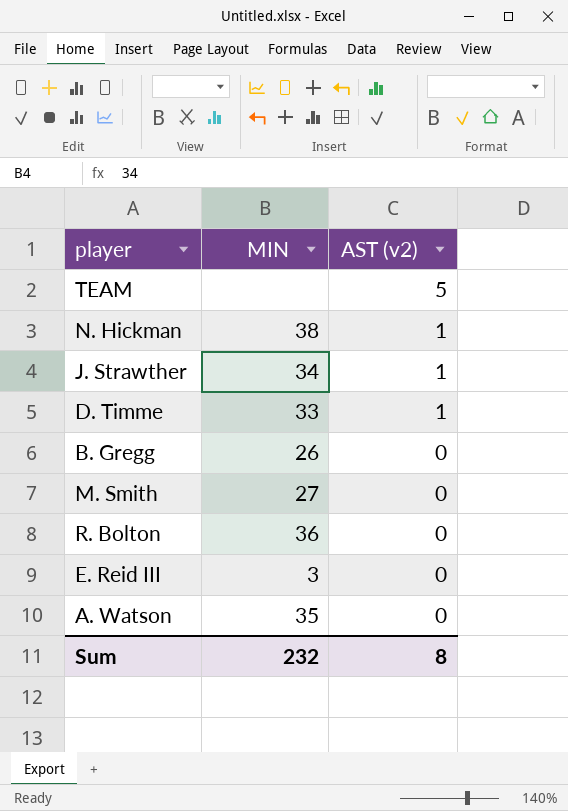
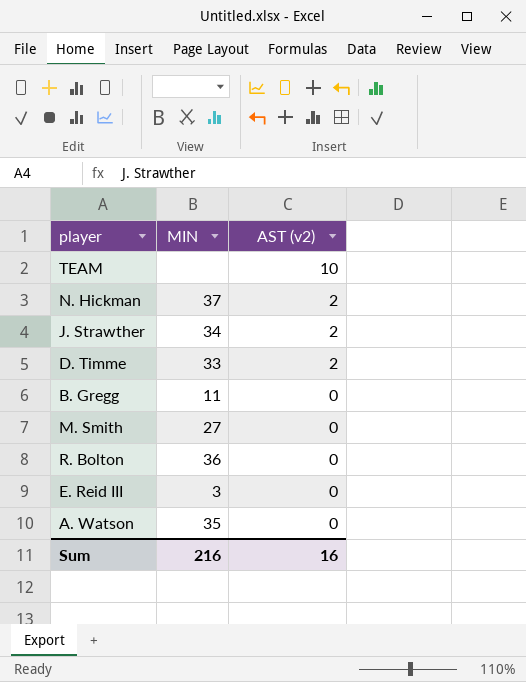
TEAM | AST (v2): 5 -> 10
N. Hickman | MIN: 38 -> 37
N. Hickman | AST (v2): 1 -> 2
J. Strawther | AST (v2): 1 -> 2
D. Timme | AST (v2): 1 -> 2
B. Gregg | MIN: 26 -> 11
Sum | MIN: 232 -> 216
Sum | AST (v2): 8 -> 16

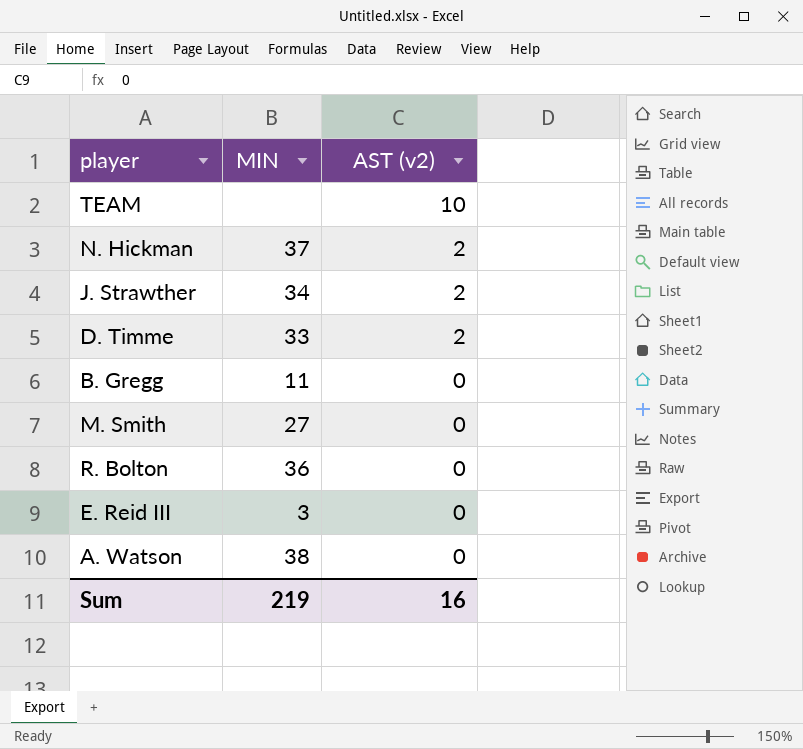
A. Watson | MIN: 35 -> 38
Sum | MIN: 216 -> 219

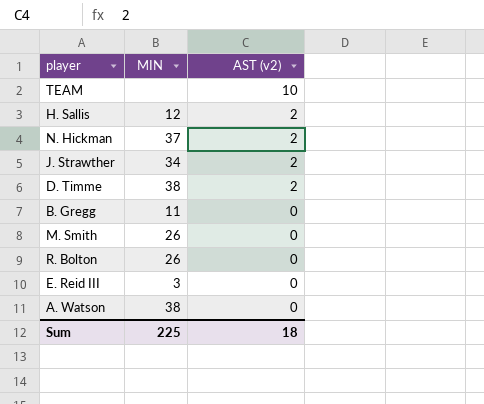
row H. Sallis: none -> 12 | 2
D. Timme | MIN: 33 -> 38
M. Smith | MIN: 27 -> 26
R. Bolton | MIN: 36 -> 26
Sum | MIN: 219 -> 225
Sum | AST (v2): 16 -> 18

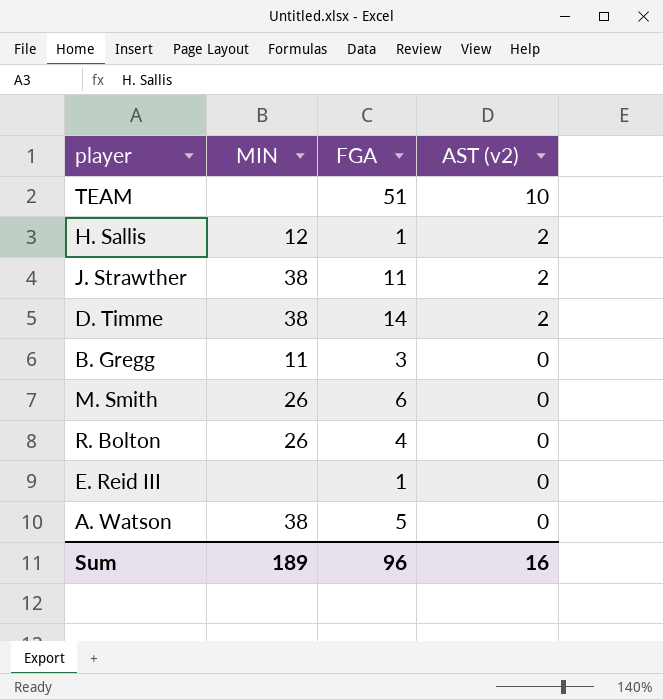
column FGA | position: none -> 3
row N. Hickman: 37 | 2 -> none
J. Strawther | MIN: 34 -> 38
E. Reid III | MIN: 3 -> none
Sum | MIN: 225 -> 189
Sum | AST (v2): 18 -> 16

